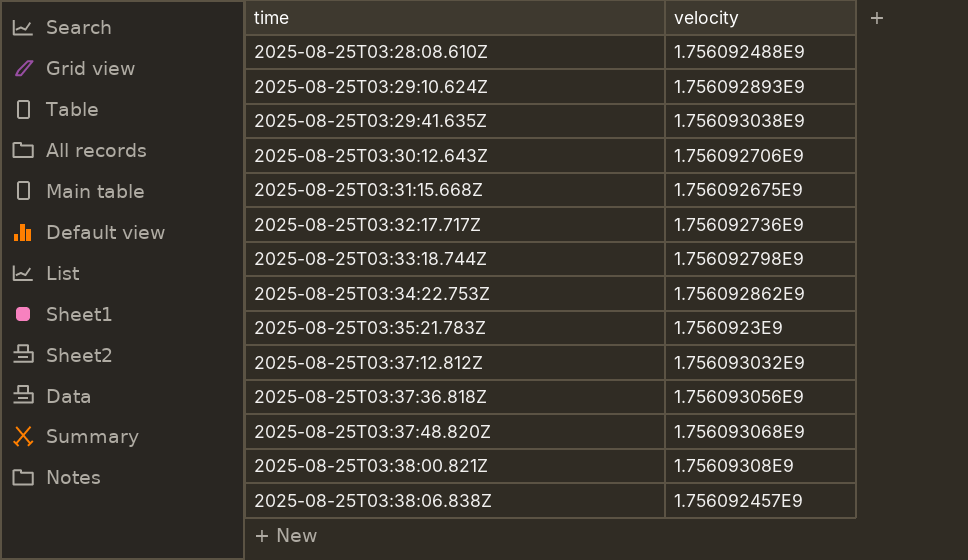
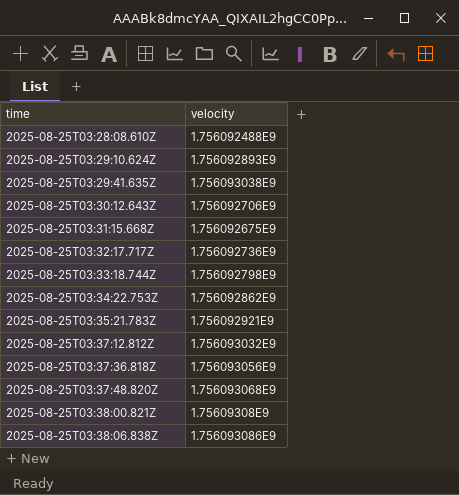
2025-08-25T03:35:21.783Z | velocity: 1.7560923E9 -> 1.756092921E9
2025-08-25T03:38:06.838Z | velocity: 1.756092457E9 -> 1.756093086E9

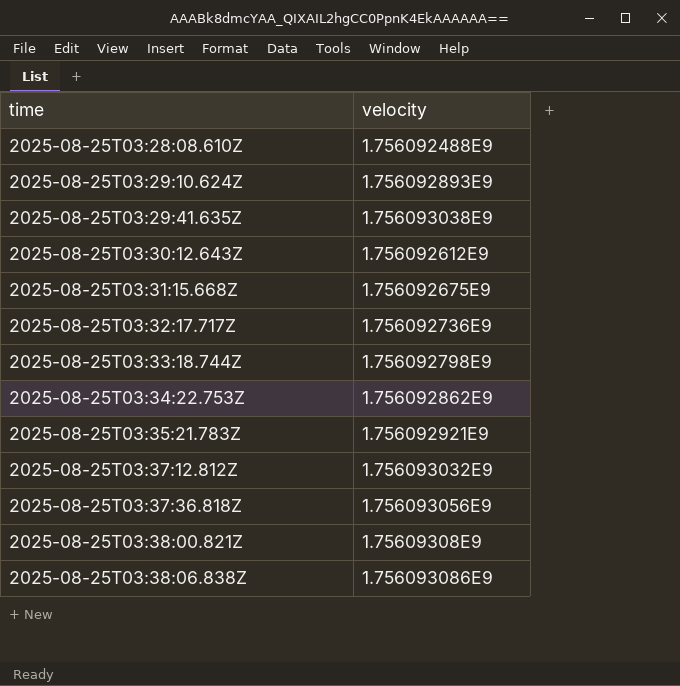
row 2025-08-25T03:37:48.820Z: 1.756093068E9 -> none
2025-08-25T03:30:12.643Z | velocity: 1.756092706E9 -> 1.756092612E9

